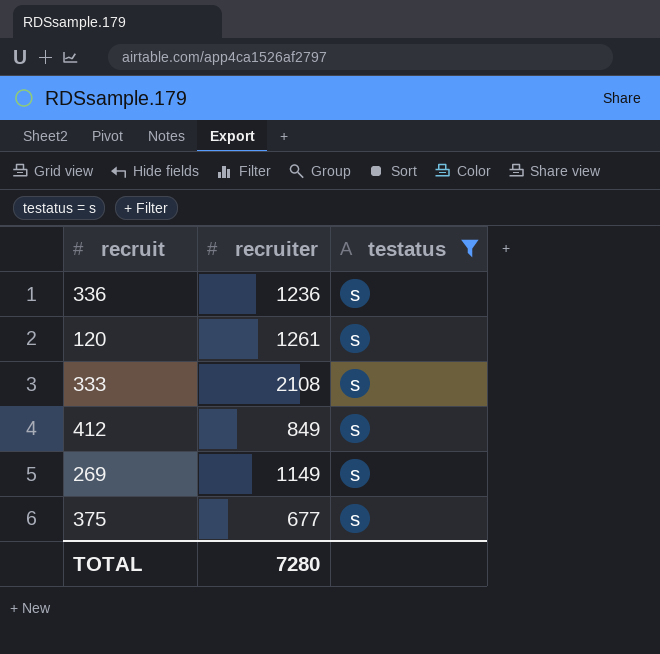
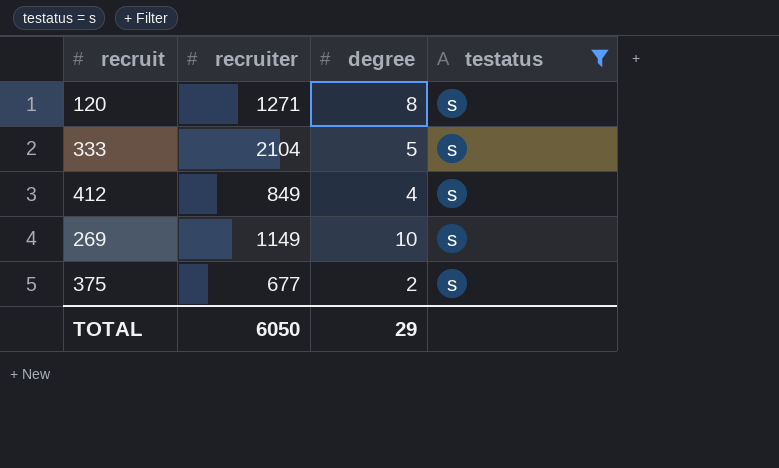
column degree | position: none -> 3
row 336: 1236 | s -> none
120 | recruiter: 1261 -> 1271
333 | recruiter: 2108 -> 2104
TOTAL | recruiter: 7280 -> 6050

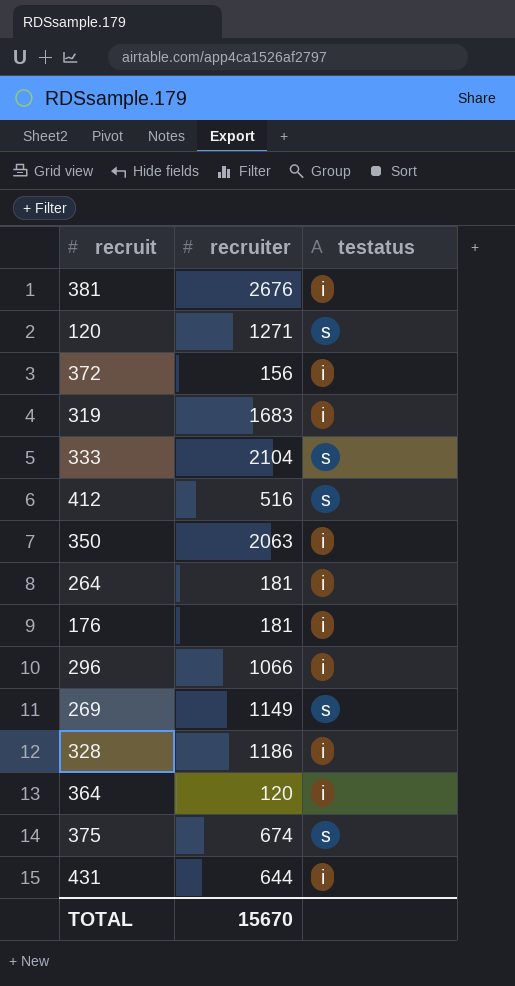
filter: testatus = s -> none
column degree | position: 3 -> none
412 | recruiter: 849 -> 516
375 | recruiter: 677 -> 674
TOTAL | recruiter: 6050 -> 15670

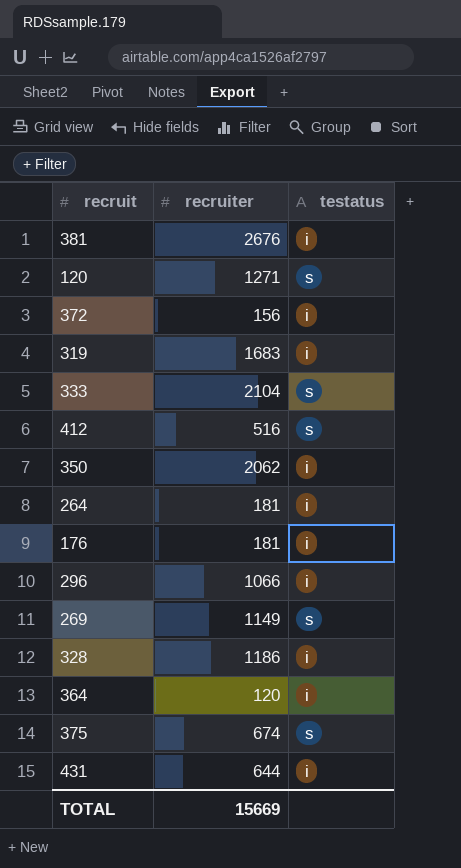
350 | recruiter: 2063 -> 2062
TOTAL | recruiter: 15670 -> 15669

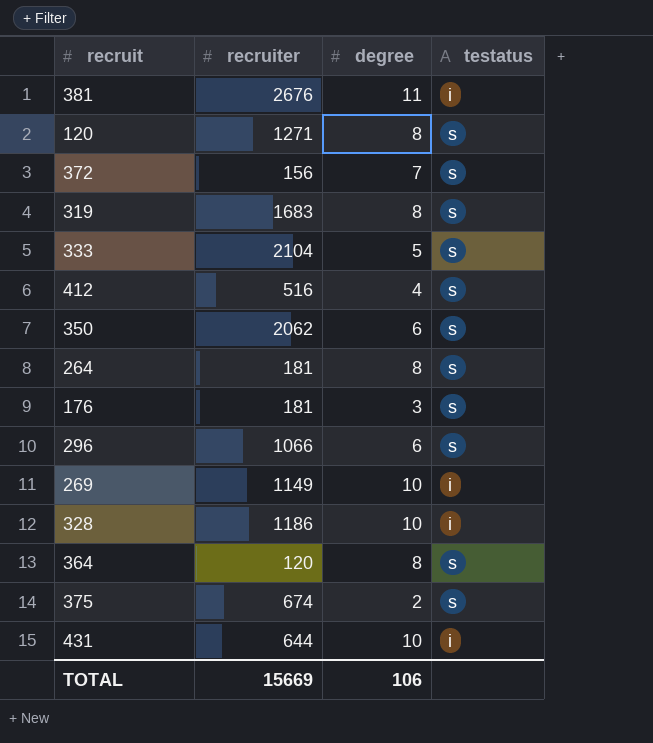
column degree | position: none -> 3
372 | testatus: i -> s
319 | testatus: i -> s
350 | testatus: i -> s
264 | testatus: i -> s
176 | testatus: i -> s
296 | testatus: i -> s
269 | testatus: s -> i
364 | testatus: i -> s

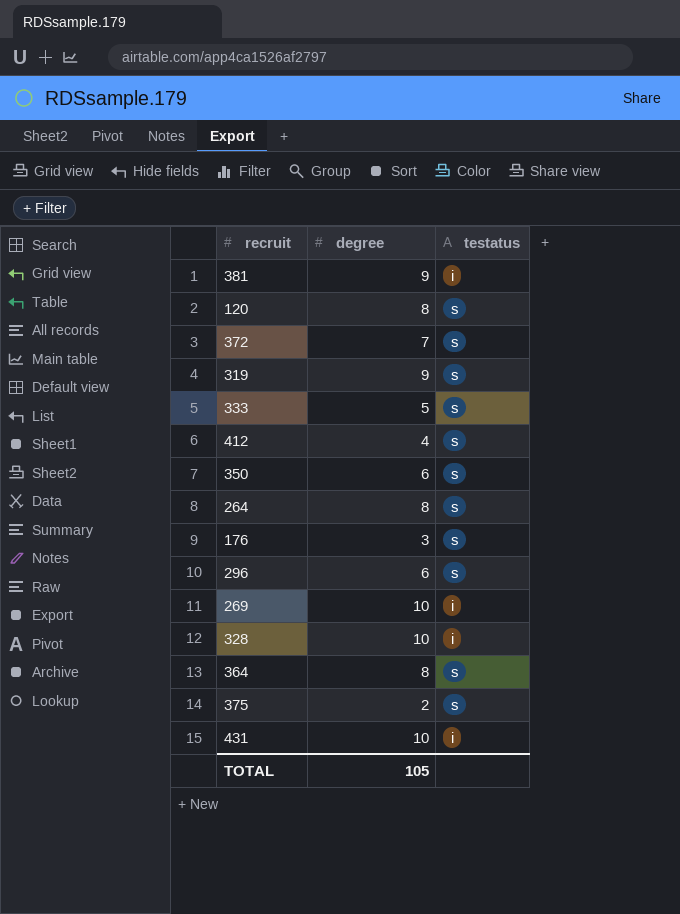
column recruiter | position: 2 -> none
381 | degree: 11 -> 9
319 | degree: 8 -> 9
TOTAL | degree: 106 -> 105

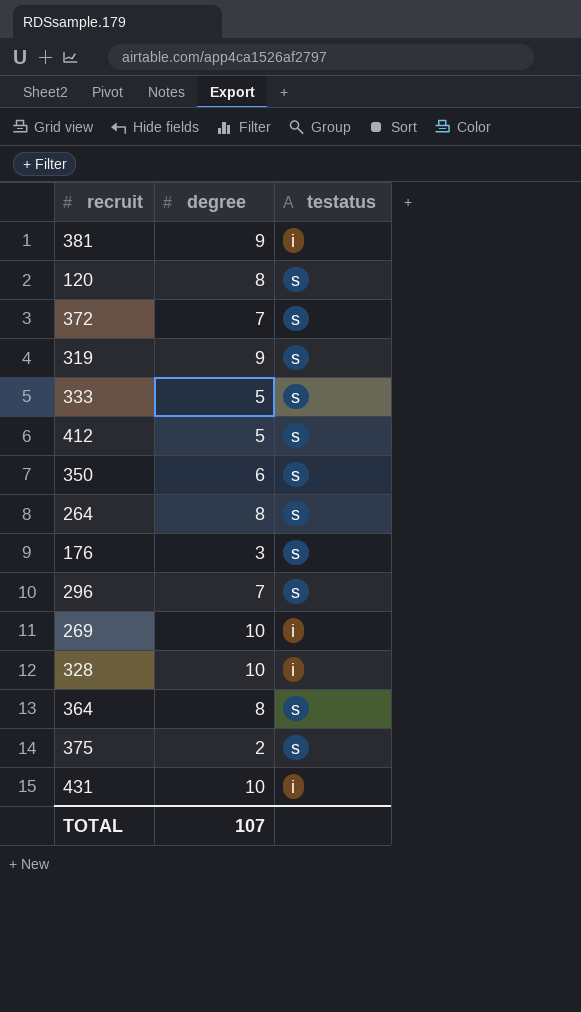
412 | degree: 4 -> 5
296 | degree: 6 -> 7
TOTAL | degree: 105 -> 107

